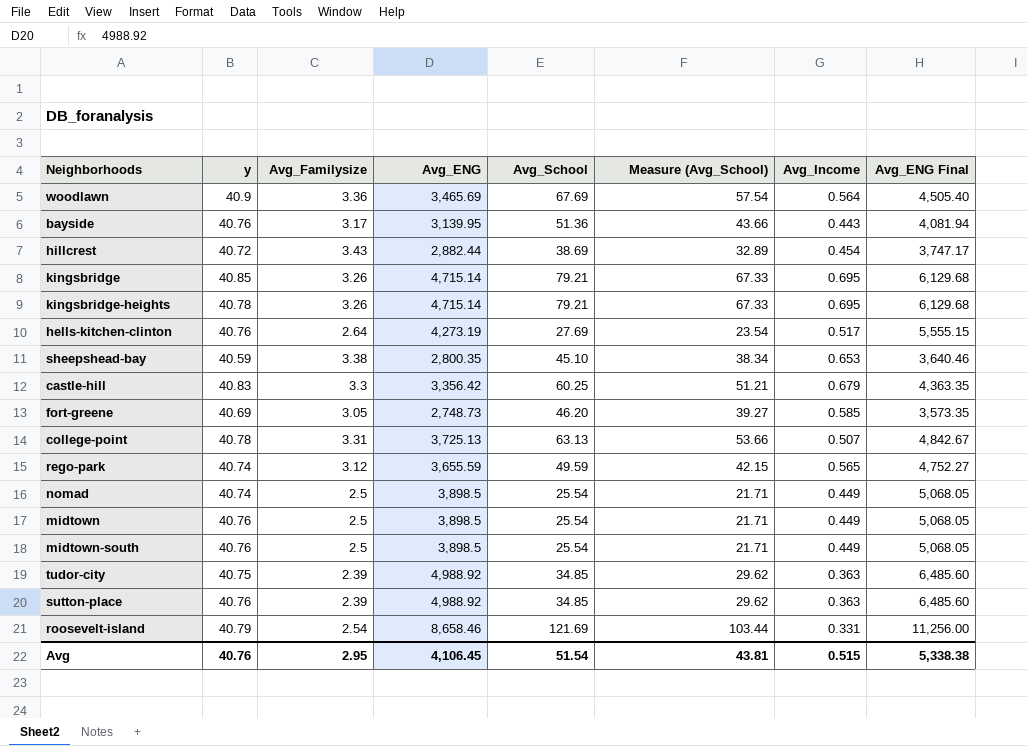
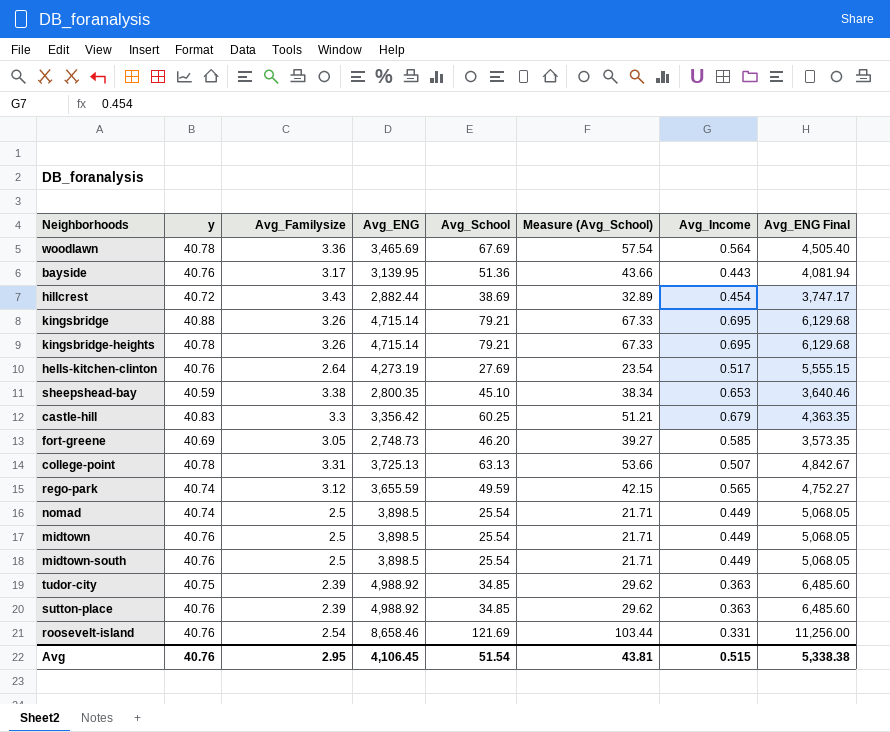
woodlawn | y: 40.9 -> 40.78
kingsbridge | y: 40.85 -> 40.88
roosevelt-island | y: 40.79 -> 40.76

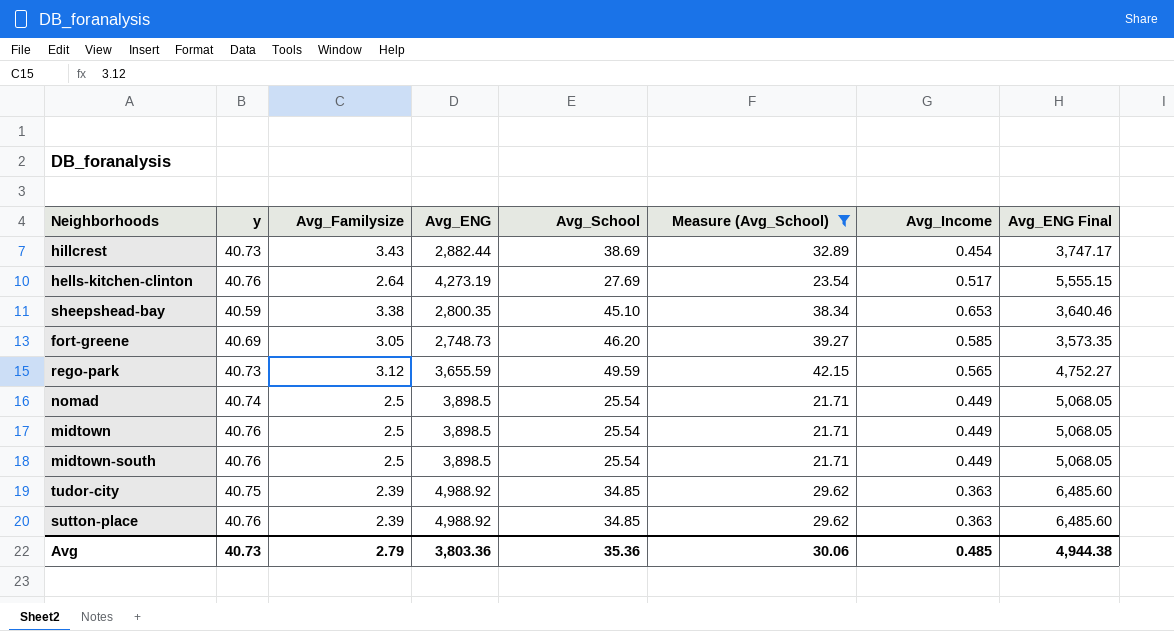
filter: none -> Measure (Avg_School) <= 42.15
hillcrest | y: 40.72 -> 40.73
rego-park | y: 40.74 -> 40.73
Avg | y: 40.76 -> 40.73
Avg | Avg_Familysize: 2.95 -> 2.79
Avg | Avg_ENG: 4,106.45 -> 3,803.36
Avg | Avg_School: 51.54 -> 35.36
Avg | Measure (Avg_School): 43.81 -> 30.06
Avg | Avg_Income: 0.515 -> 0.485
Avg | Avg_ENG Final: 5,338.38 -> 4,944.38

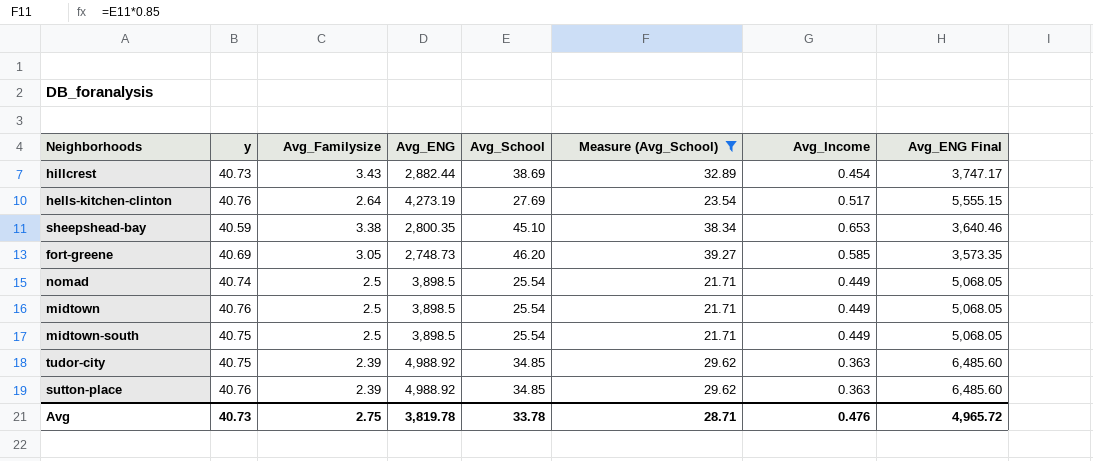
row rego-park: 40.73 | 3.12 | 3,655.59 | 49.59 | 42.15 | 0.565 | 4,752.27 -> none
midtown-south | y: 40.76 -> 40.75
Avg | Avg_Familysize: 2.79 -> 2.75
Avg | Avg_ENG: 3,803.36 -> 3,819.78
Avg | Avg_School: 35.36 -> 33.78
Avg | Measure (Avg_School): 30.06 -> 28.71
Avg | Avg_Income: 0.485 -> 0.476
Avg | Avg_ENG Final: 4,944.38 -> 4,965.72

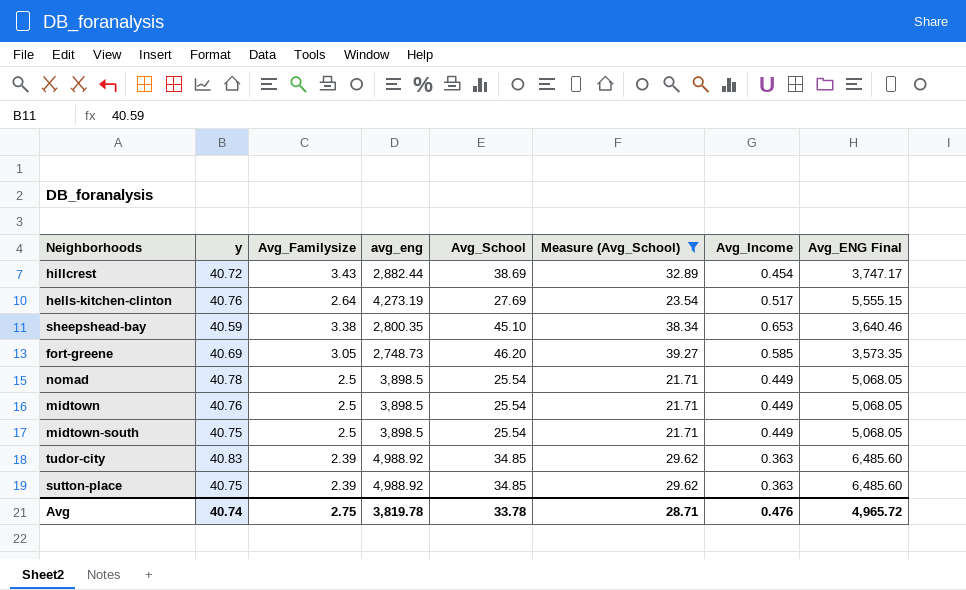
column name: Avg_ENG -> avg_eng
hillcrest | y: 40.73 -> 40.72
nomad | y: 40.74 -> 40.78
tudor-city | y: 40.75 -> 40.83
sutton-place | y: 40.76 -> 40.75
Avg | y: 40.73 -> 40.74

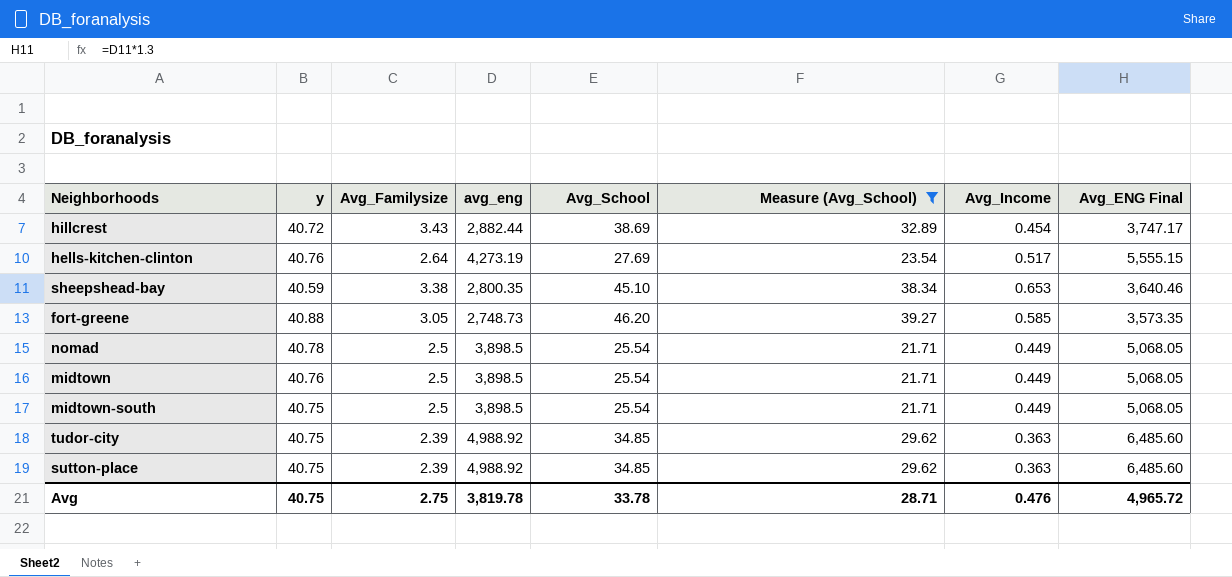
fort-greene | y: 40.69 -> 40.88
tudor-city | y: 40.83 -> 40.75
Avg | y: 40.74 -> 40.75

